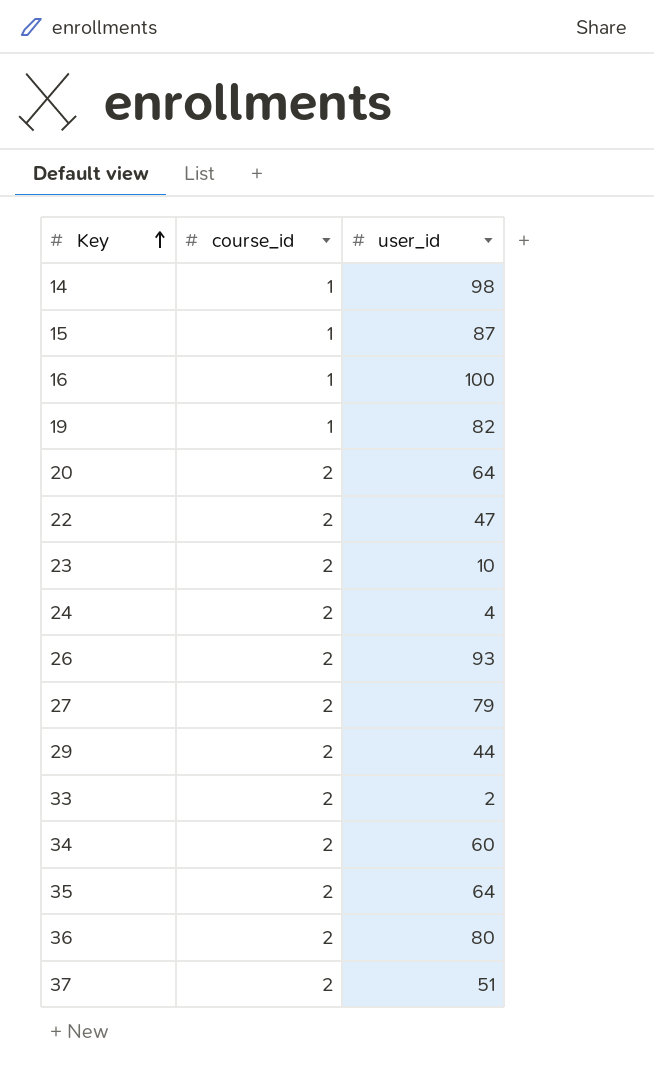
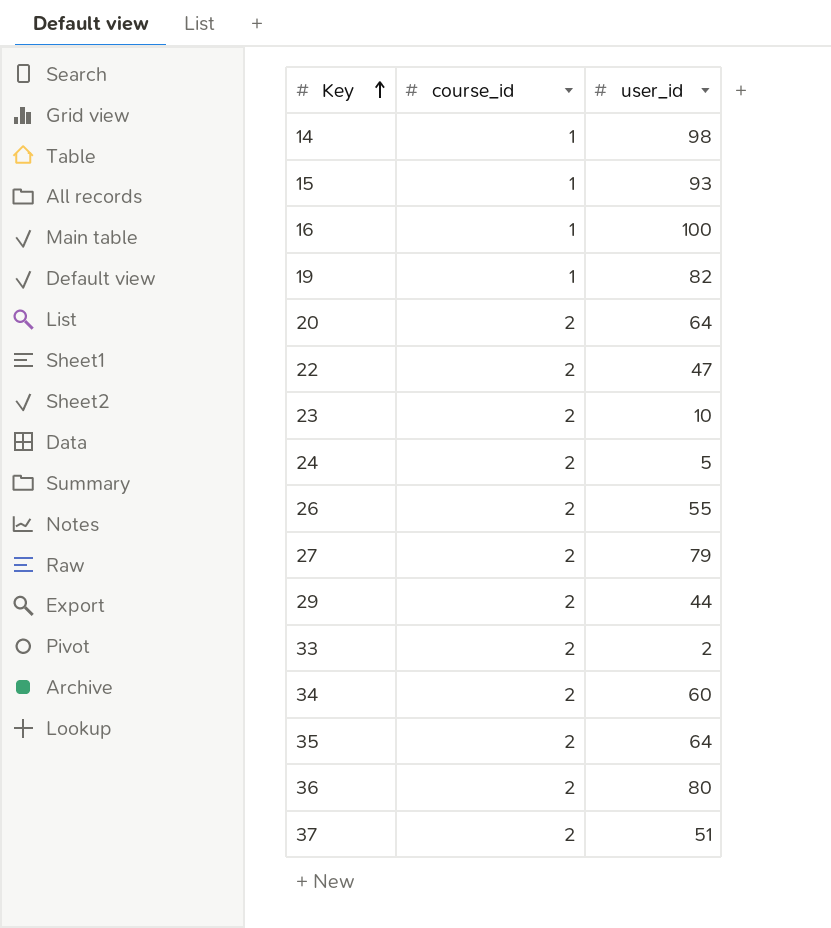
15 | user_id: 87 -> 93
24 | user_id: 4 -> 5
26 | user_id: 93 -> 55

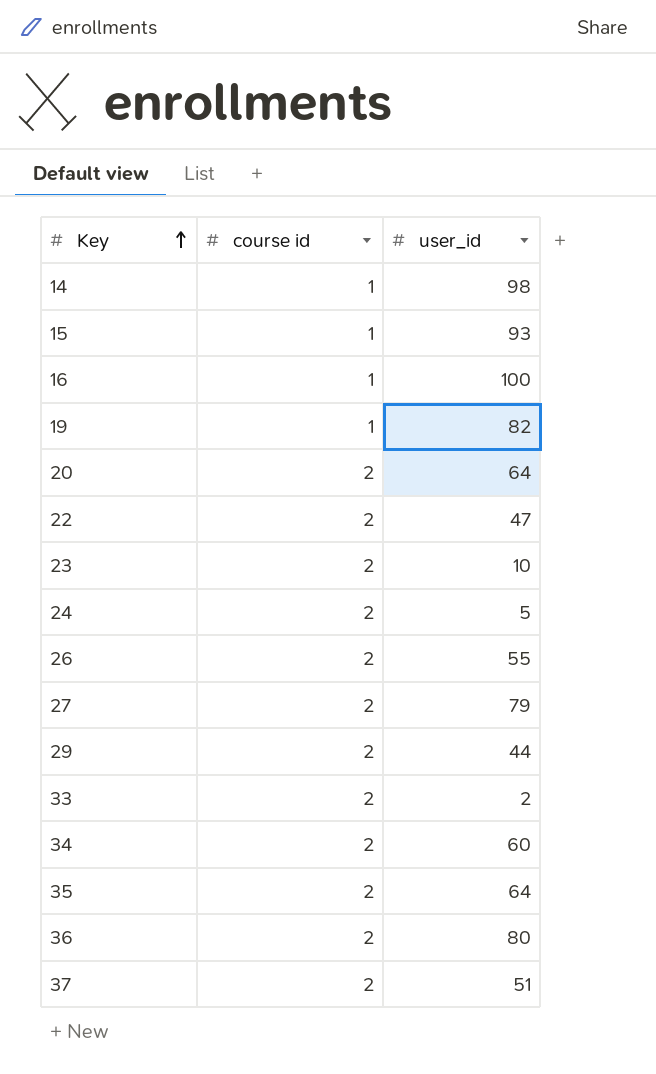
column name: course_id -> course id

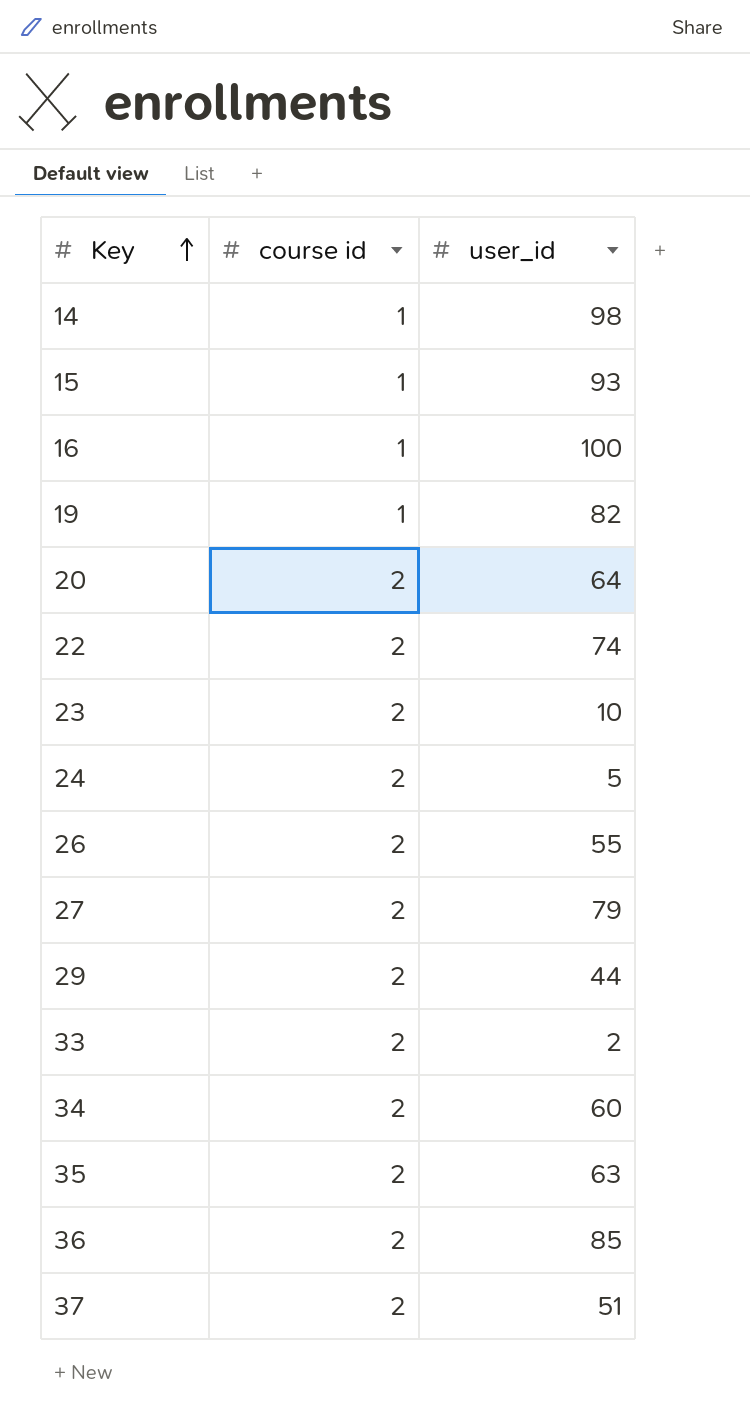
22 | user_id: 47 -> 74
35 | user_id: 64 -> 63
36 | user_id: 80 -> 85

